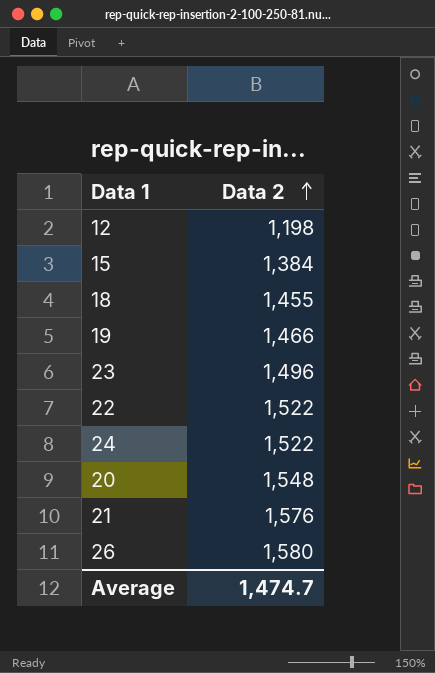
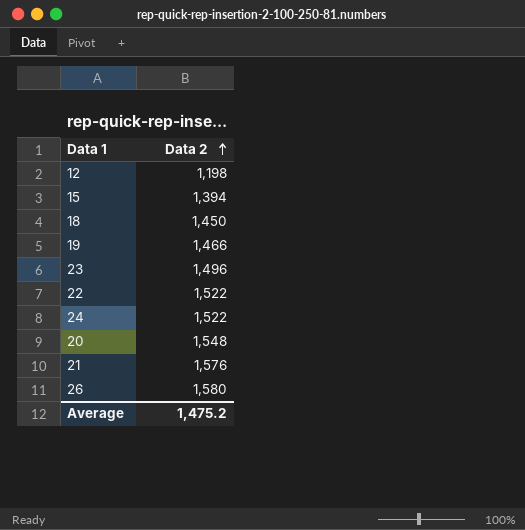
15 | Data 2: 1,384 -> 1,394
18 | Data 2: 1,455 -> 1,450
Average | Data 2: 1,474.7 -> 1,475.2

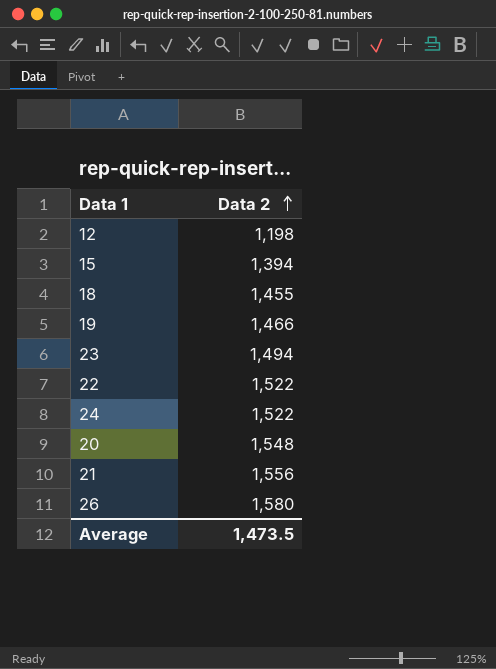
18 | Data 2: 1,450 -> 1,455
23 | Data 2: 1,496 -> 1,494
21 | Data 2: 1,576 -> 1,556
Average | Data 2: 1,475.2 -> 1,473.5

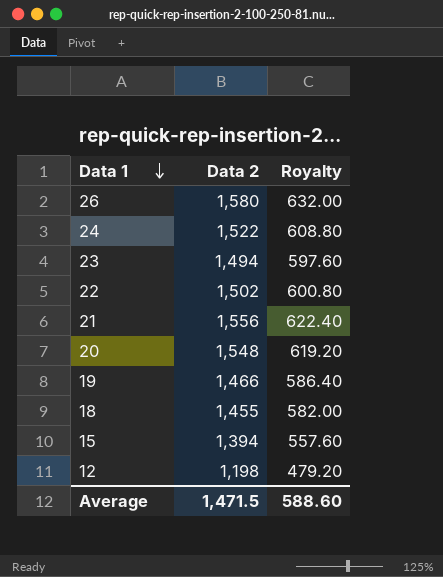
row order: Data 2 ascending -> Data 1 descending
column Royalty | formula: none -> [Data 2] * 0.4
22 | Data 2: 1,522 -> 1,502
Average | Data 2: 1,473.5 -> 1,471.5

